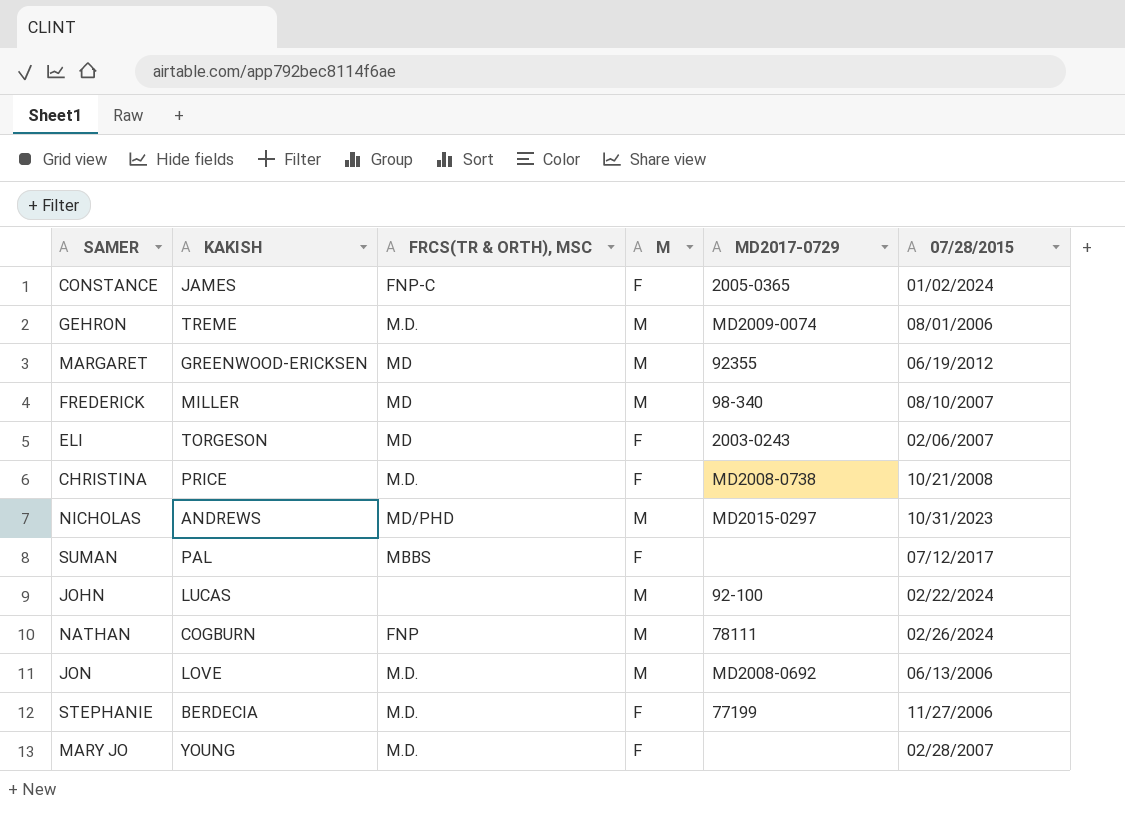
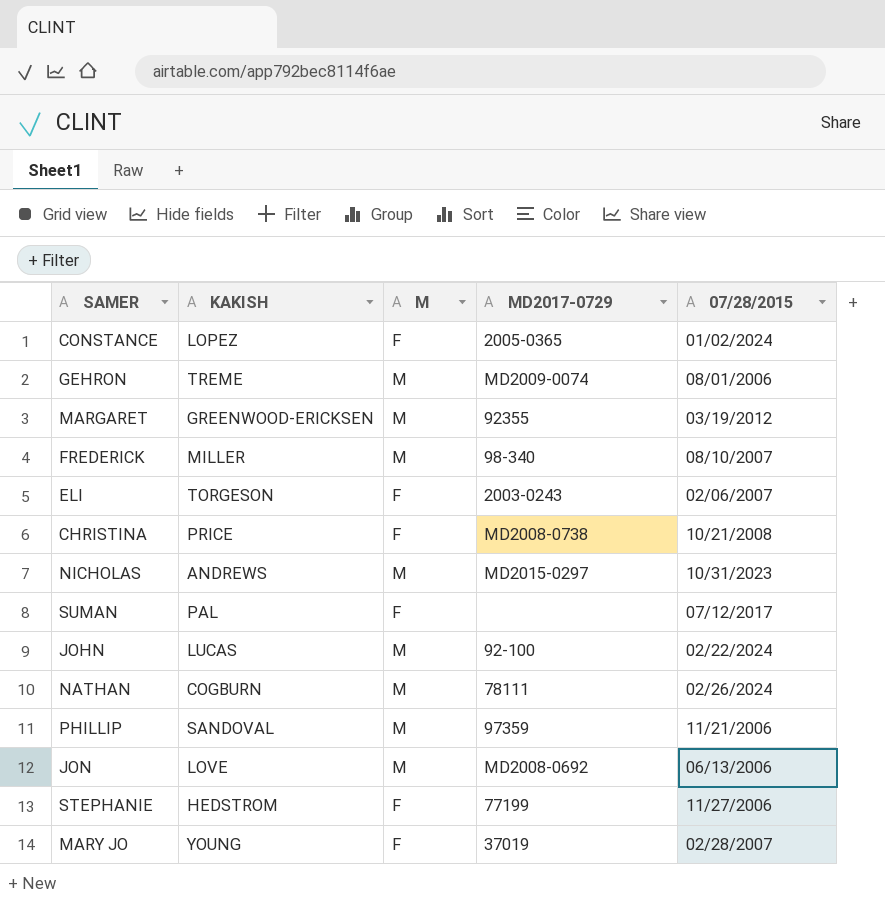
column FRCS(TR & ORTH), MSC | position: 3 -> none
CONSTANCE | KAKISH: JAMES -> LOPEZ
MARGARET | 07/28/2015: 06/19/2012 -> 03/19/2012
row PHILLIP: none -> SANDOVAL | M | 97359 | 11/21/2006
STEPHANIE | KAKISH: BERDECIA -> HEDSTROM
MARY JO | MD2017-0729: none -> 37019

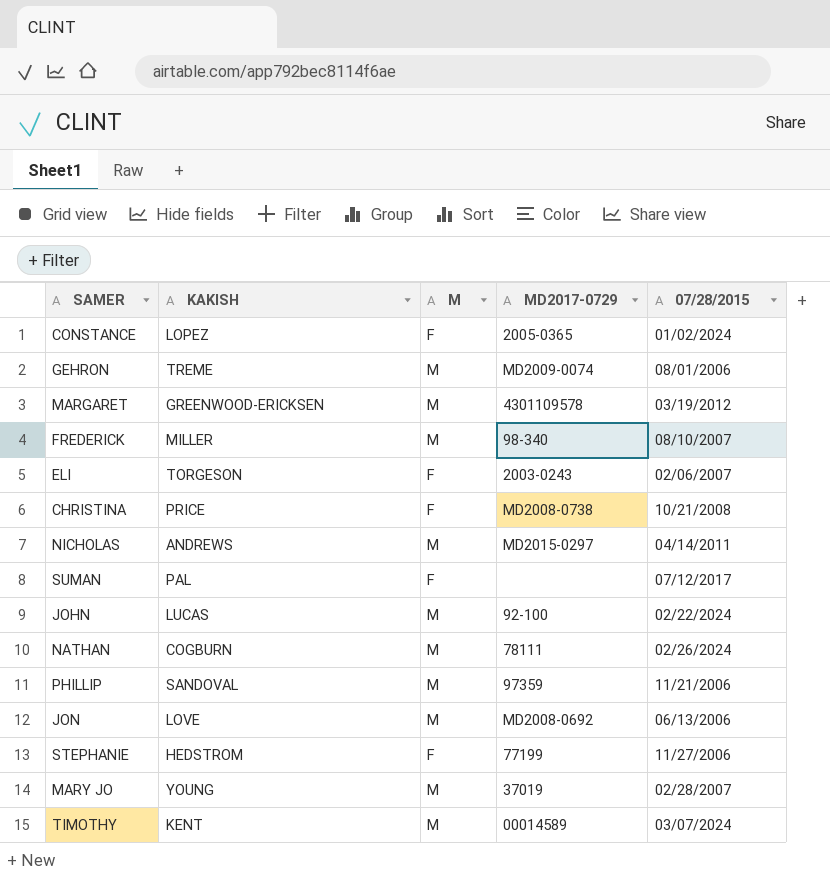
MARGARET | MD2017-0729: 92355 -> 4301109578
NICHOLAS | 07/28/2015: 10/31/2023 -> 04/14/2011
MARY JO | M: F -> M
row TIMOTHY: none -> KENT | M | 00014589 | 03/07/2024

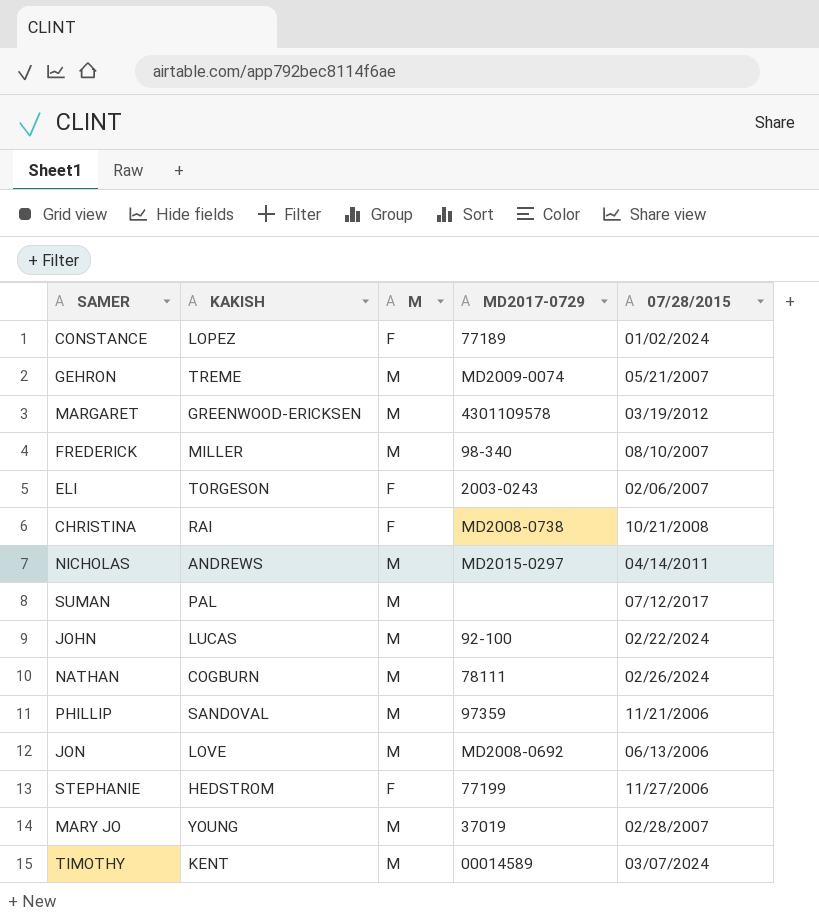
CONSTANCE | MD2017-0729: 2005-0365 -> 77189
GEHRON | 07/28/2015: 08/01/2006 -> 05/21/2007
CHRISTINA | KAKISH: PRICE -> RAI
SUMAN | M: F -> M

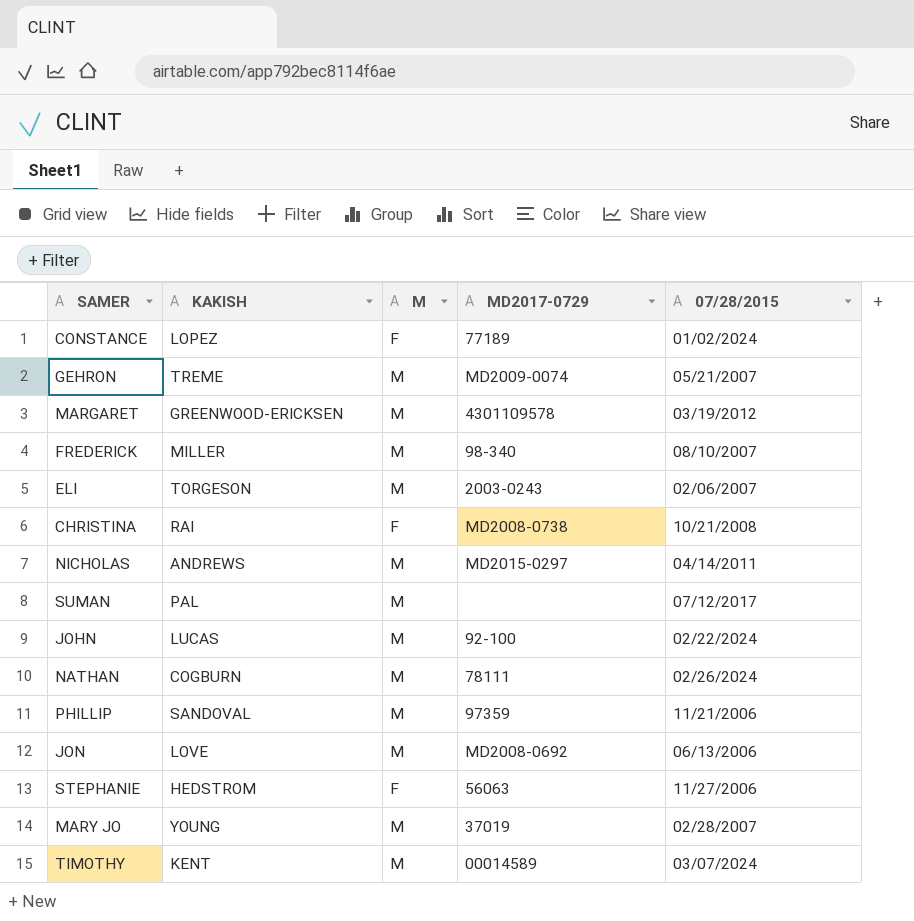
ELI | M: F -> M
STEPHANIE | MD2017-0729: 77199 -> 56063

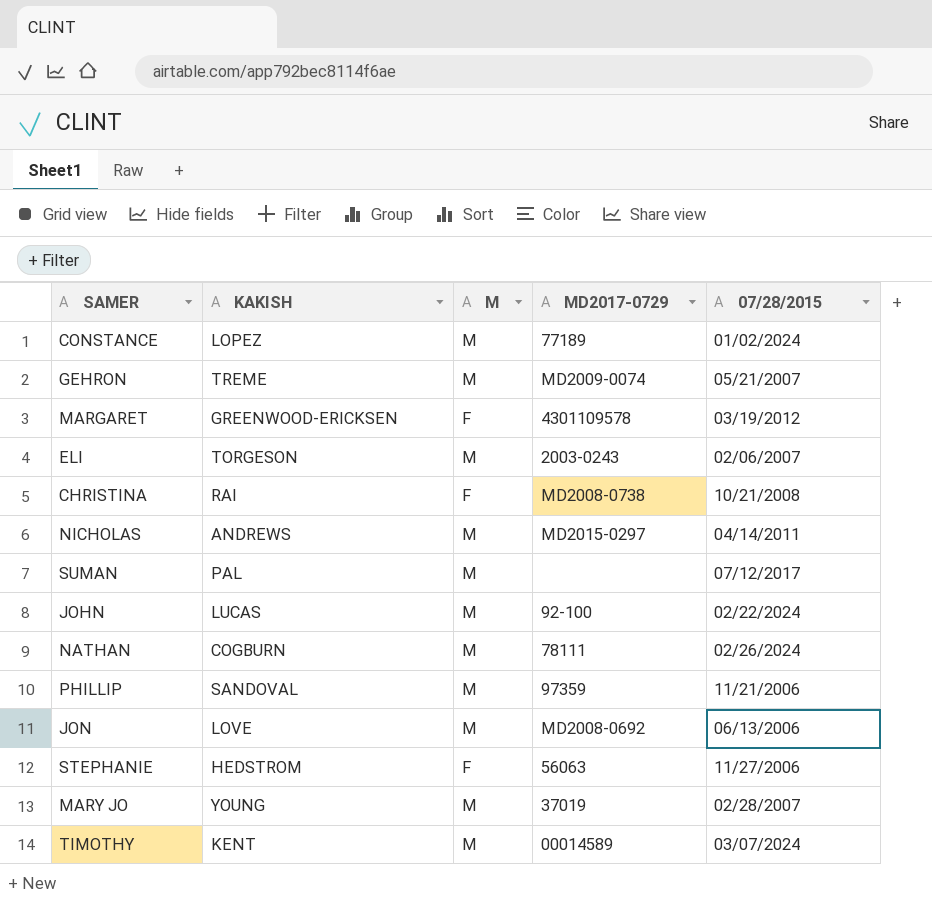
row FREDERICK: MILLER | M | 98-340 | 08/10/2007 -> none
CONSTANCE | M: F -> M
MARGARET | M: M -> F

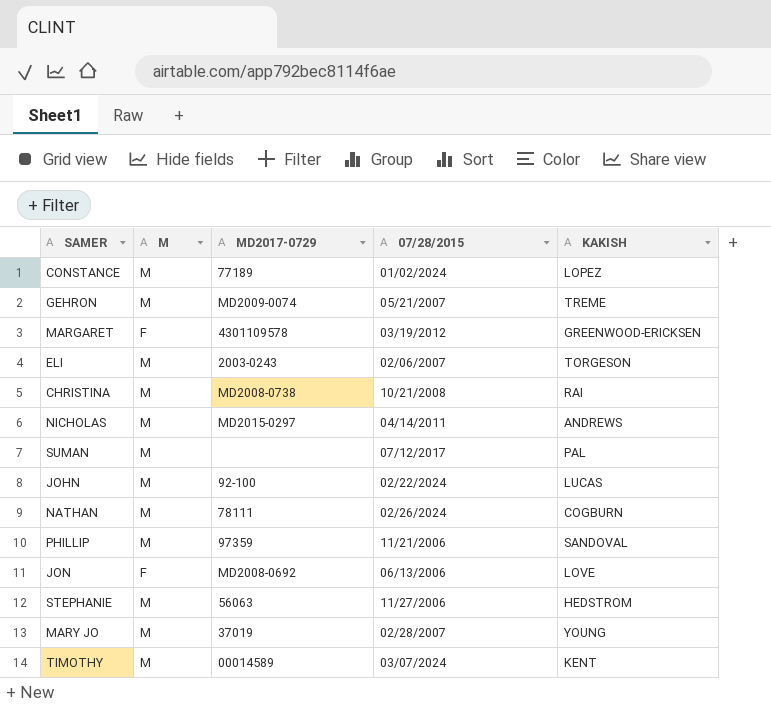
column KAKISH | position: 2 -> 5
CHRISTINA | M: F -> M
JON | M: M -> F
STEPHANIE | M: F -> M

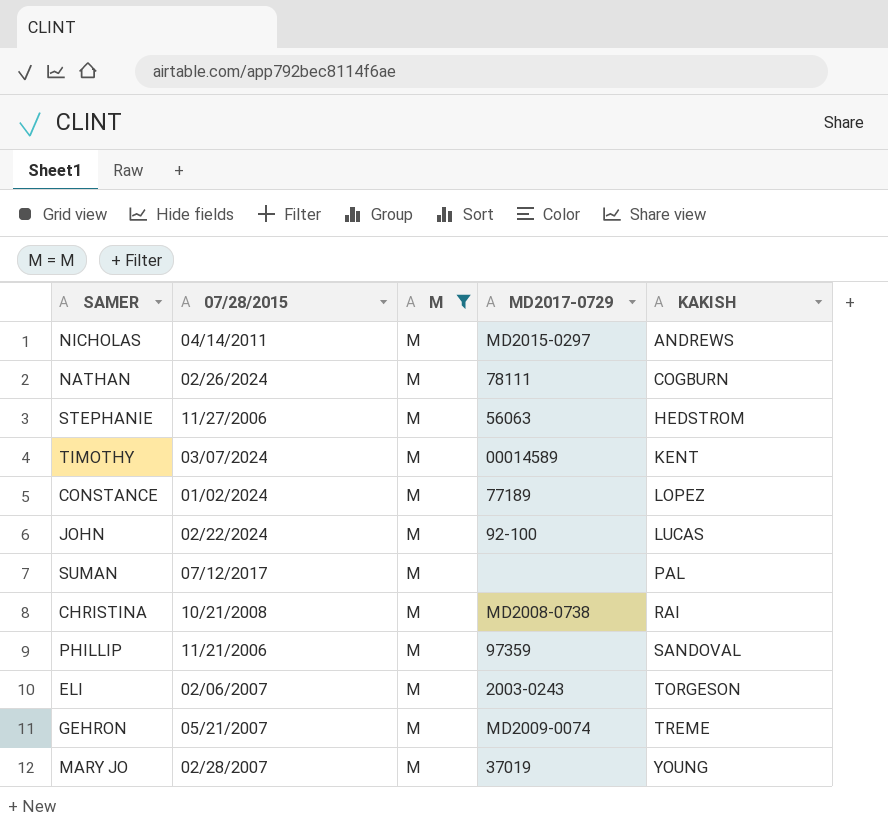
filter: none -> M = M
row order: none -> KAKISH ascending
column 07/28/2015 | position: 4 -> 2

